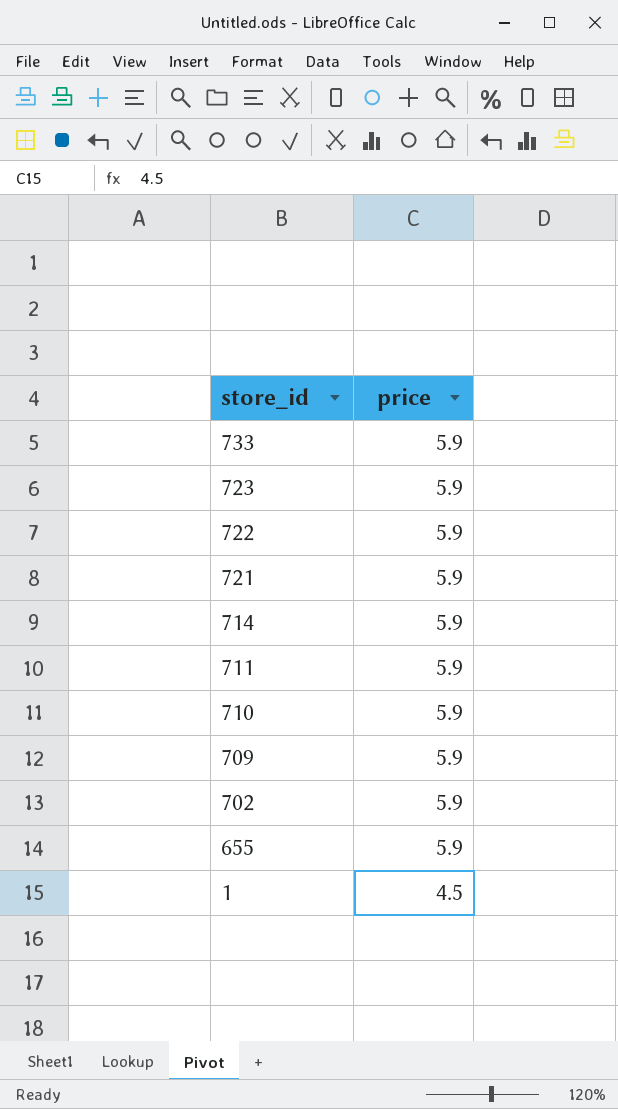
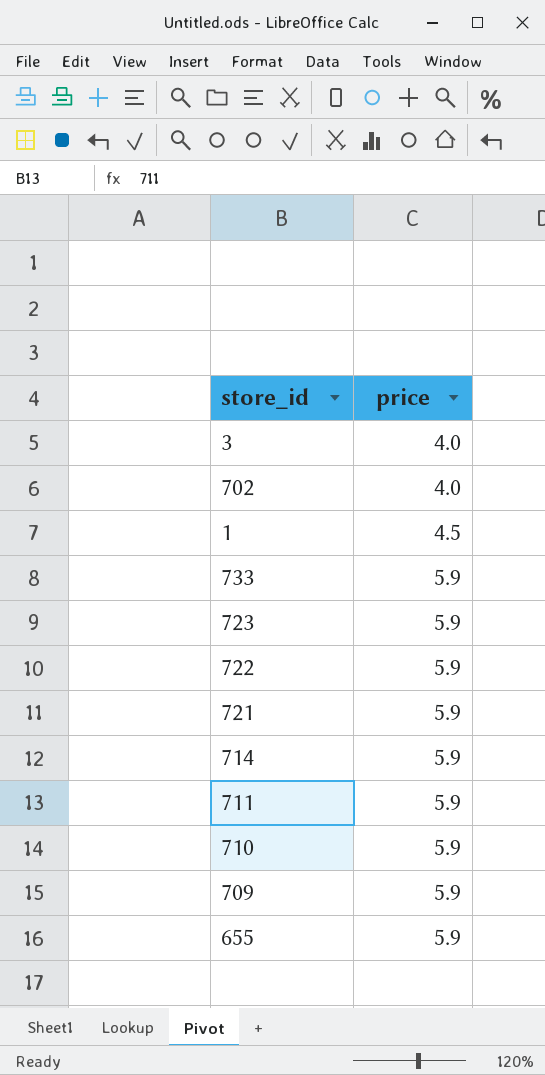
row order: store_id descending -> price ascending
row 3: none -> 4.0
702 | price: 5.9 -> 4.0

